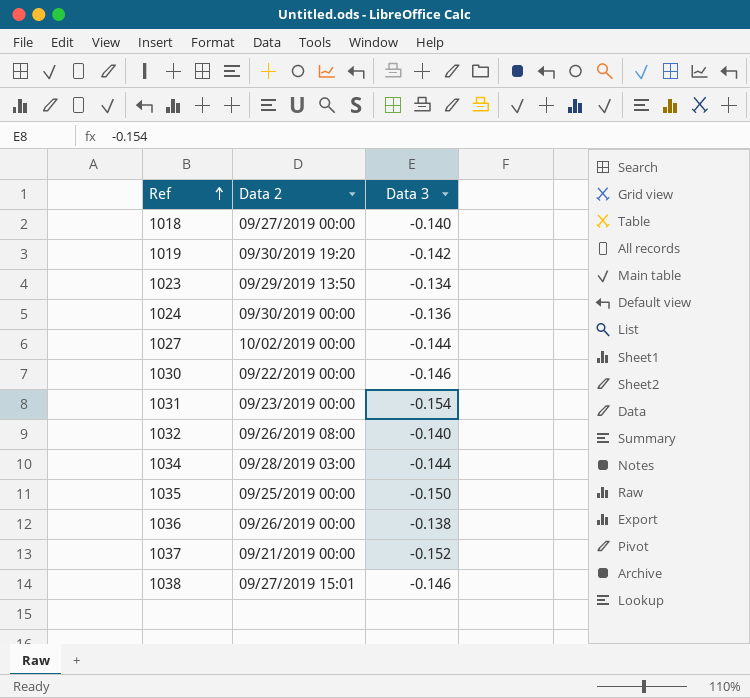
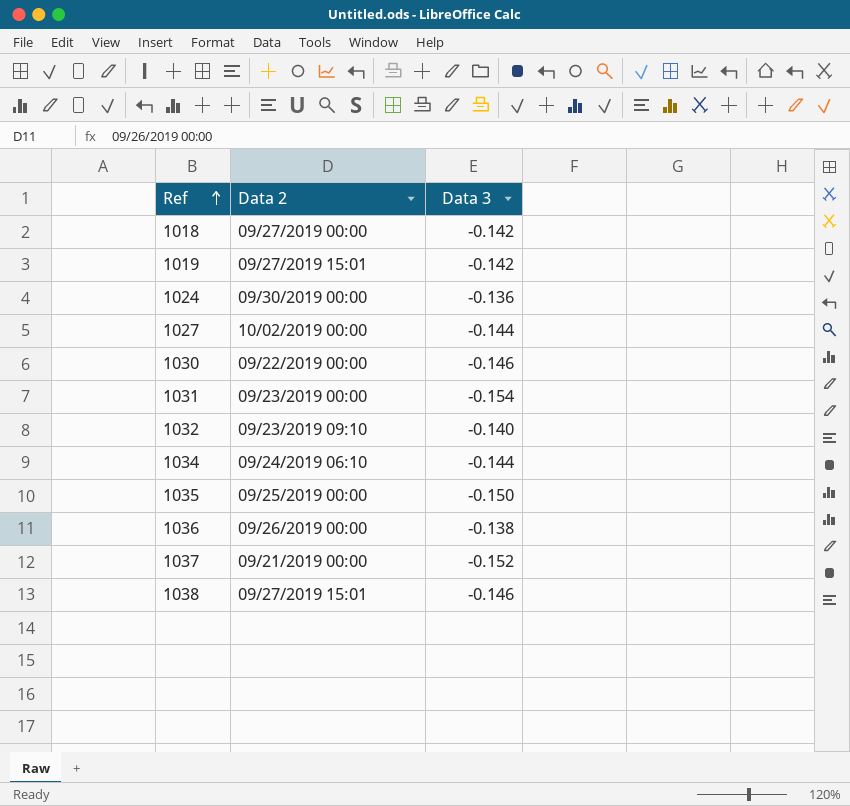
row 1023: 09/29/2019 13:50 | -0.134 -> none
1018 | Data 3: -0.140 -> -0.142
1019 | Data 2: 09/30/2019 19:20 -> 09/27/2019 15:01
1032 | Data 2: 09/26/2019 08:00 -> 09/23/2019 09:10
1034 | Data 2: 09/28/2019 03:00 -> 09/24/2019 06:10

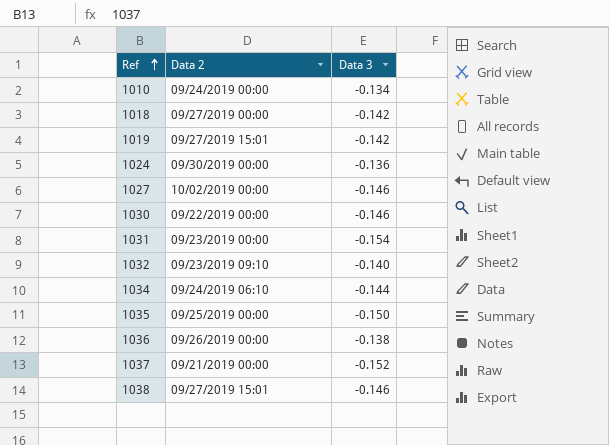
row 1010: none -> 09/24/2019 00:00 | -0.134
1027 | Data 3: -0.144 -> -0.146

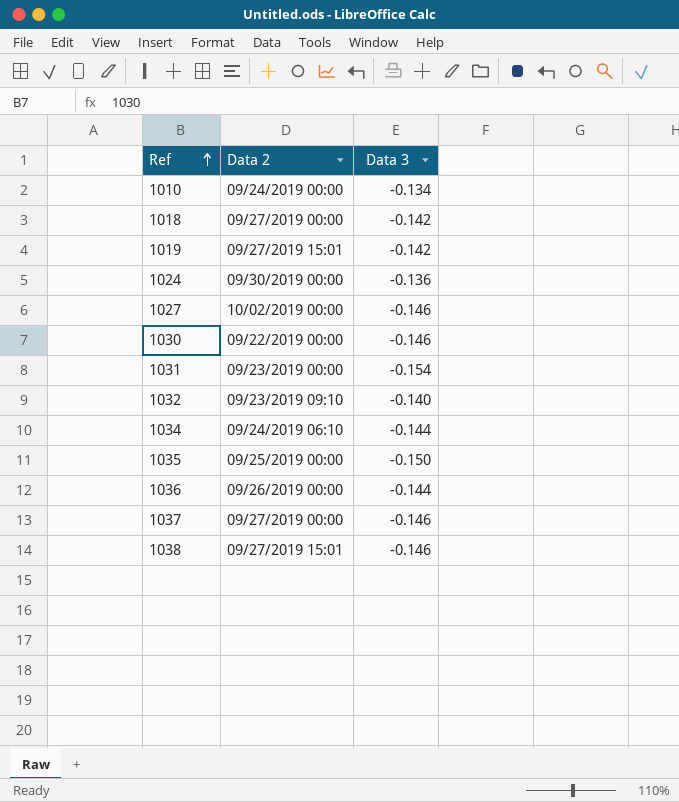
1036 | Data 3: -0.138 -> -0.144
1037 | Data 2: 09/21/2019 00:00 -> 09/27/2019 00:00
1037 | Data 3: -0.152 -> -0.146

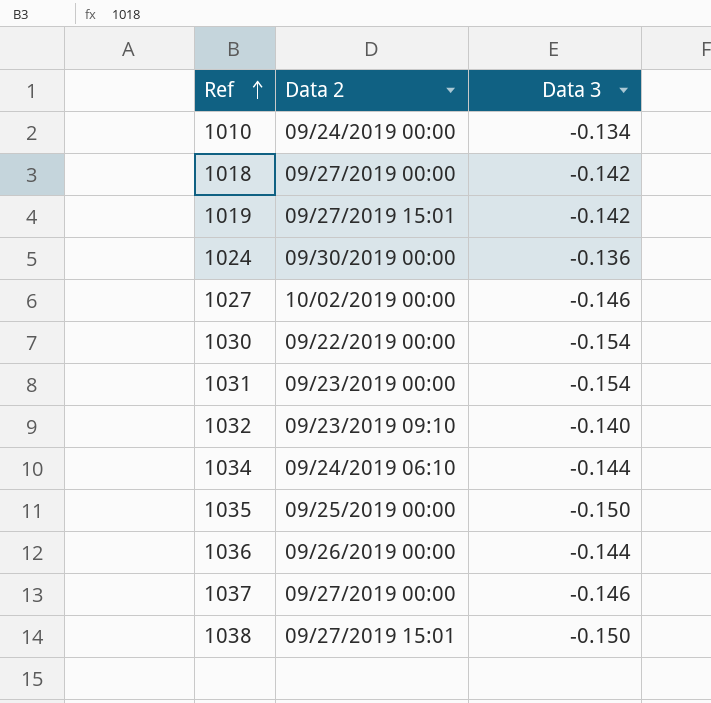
1030 | Data 3: -0.146 -> -0.154
1038 | Data 3: -0.146 -> -0.150

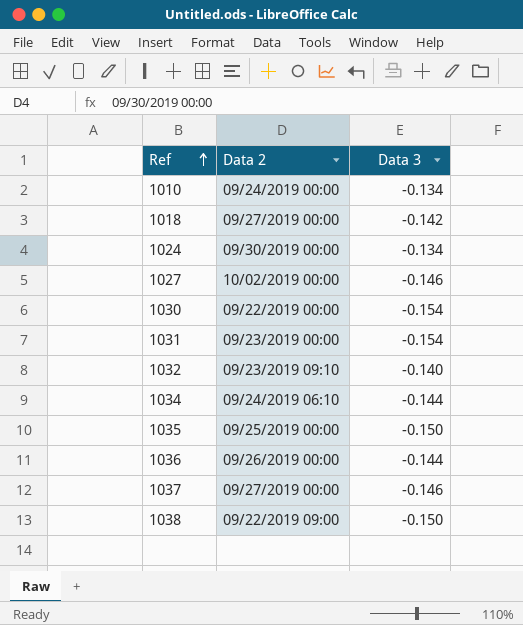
row 1019: 09/27/2019 15:01 | -0.142 -> none
1024 | Data 3: -0.136 -> -0.134
1038 | Data 2: 09/27/2019 15:01 -> 09/22/2019 09:00

